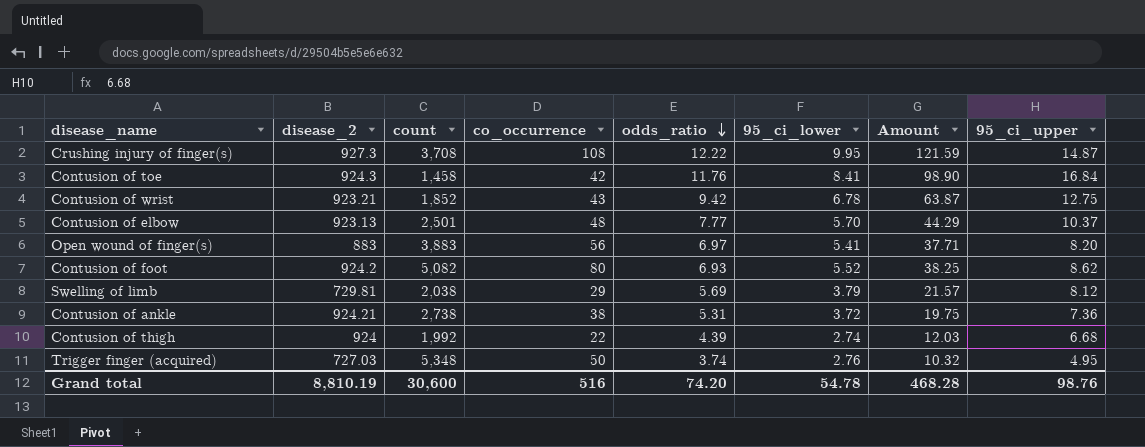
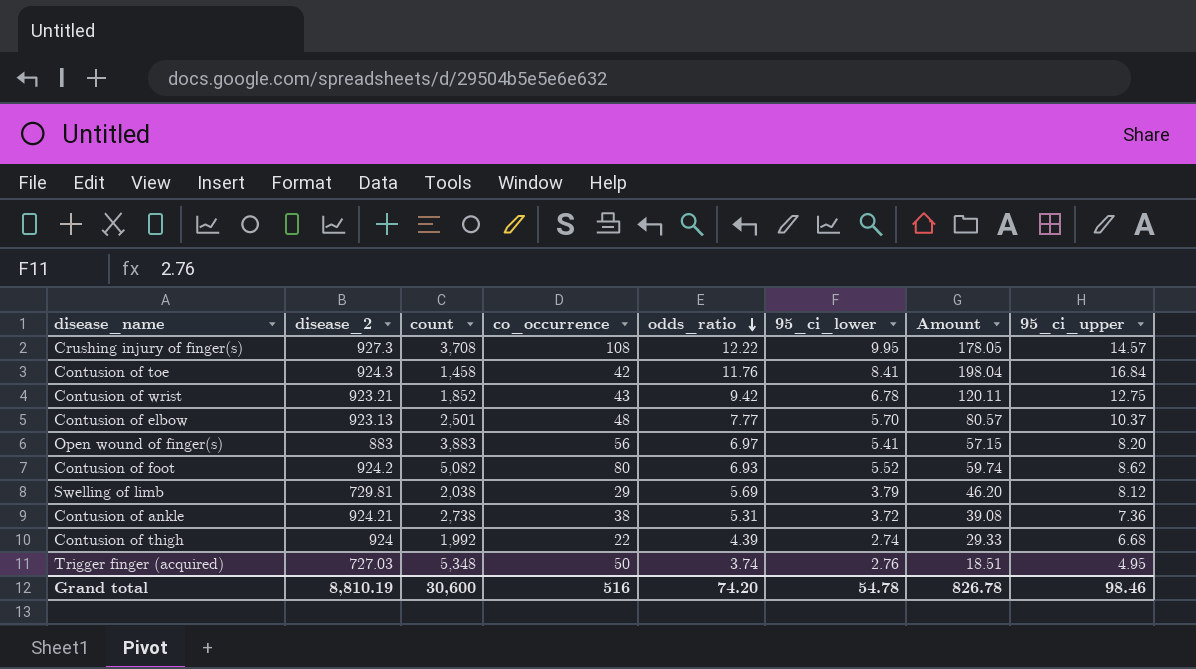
column Amount | formula: [odds_ratio] * [95_ci_lower] -> [odds_ratio] * [95_ci_upper]
Crushing injury of finger(s) | 95_ci_upper: 14.87 -> 14.57
Grand total | Amount: 468.28 -> 826.78
Grand total | 95_ci_upper: 98.76 -> 98.46

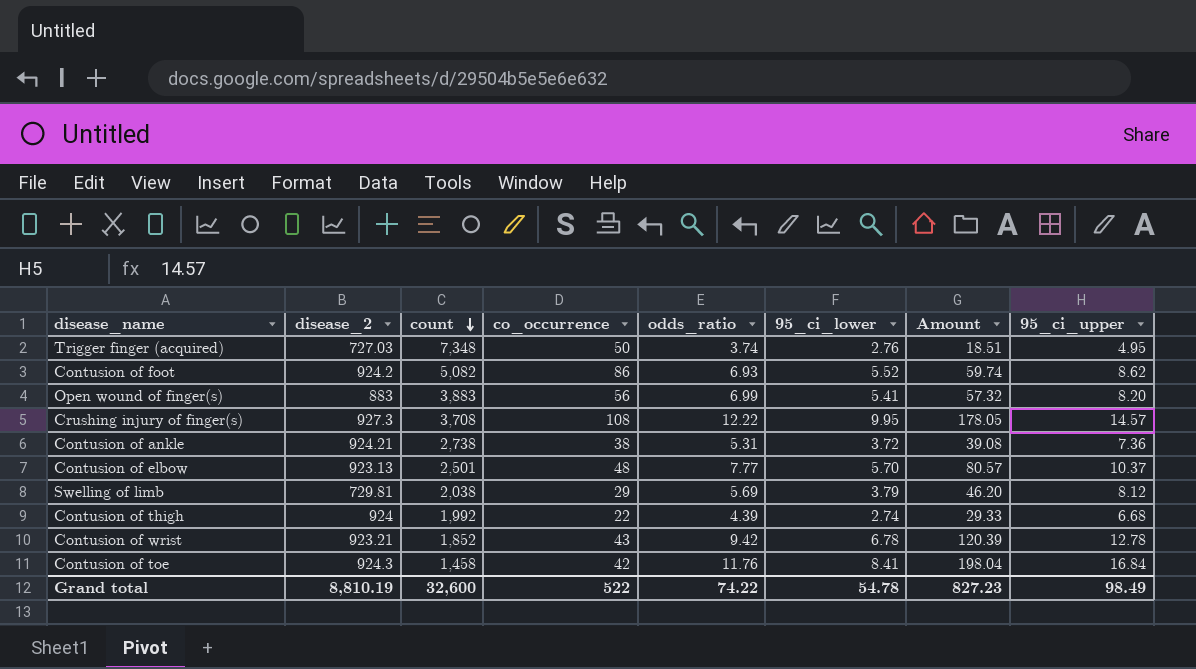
row order: odds_ratio descending -> count descending
Trigger finger (acquired) | count: 5,348 -> 7,348
Contusion of foot | co_occurrence: 80 -> 86
Open wound of finger(s) | odds_ratio: 6.97 -> 6.99
Open wound of finger(s) | Amount: 57.15 -> 57.32
Contusion of wrist | Amount: 120.11 -> 120.39
Contusion of wrist | 95_ci_upper: 12.75 -> 12.78
Grand total | count: 30,600 -> 32,600
Grand total | co_occurrence: 516 -> 522
Grand total | odds_ratio: 74.20 -> 74.22
Grand total | Amount: 826.78 -> 827.23
Grand total | 95_ci_upper: 98.46 -> 98.49

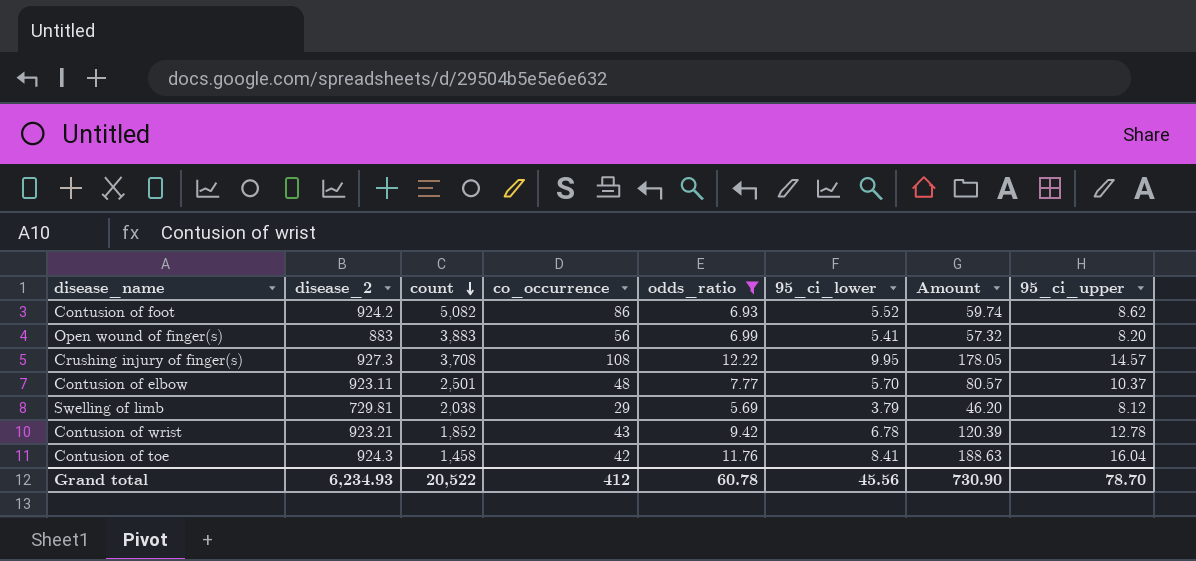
filter: none -> odds_ratio >= 5.69
Contusion of elbow | disease_2: 923.13 -> 923.11
Contusion of toe | Amount: 198.04 -> 188.63
Contusion of toe | 95_ci_upper: 16.84 -> 16.04
Grand total | disease_2: 8,810.19 -> 6,234.93
Grand total | count: 32,600 -> 20,522
Grand total | co_occurrence: 522 -> 412
Grand total | odds_ratio: 74.22 -> 60.78
Grand total | 95_ci_lower: 54.78 -> 45.56
Grand total | Amount: 827.23 -> 730.90
Grand total | 95_ci_upper: 98.49 -> 78.70

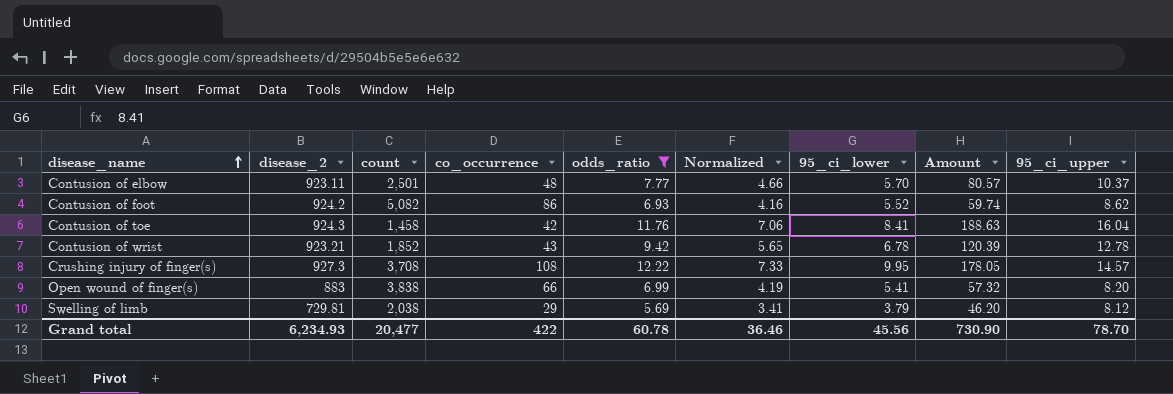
row order: count descending -> disease_name ascending
column Normalized | formula: none -> [odds_ratio] * 0.6
Open wound of finger(s) | count: 3,883 -> 3,838
Open wound of finger(s) | co_occurrence: 56 -> 66
Grand total | count: 20,522 -> 20,477
Grand total | co_occurrence: 412 -> 422

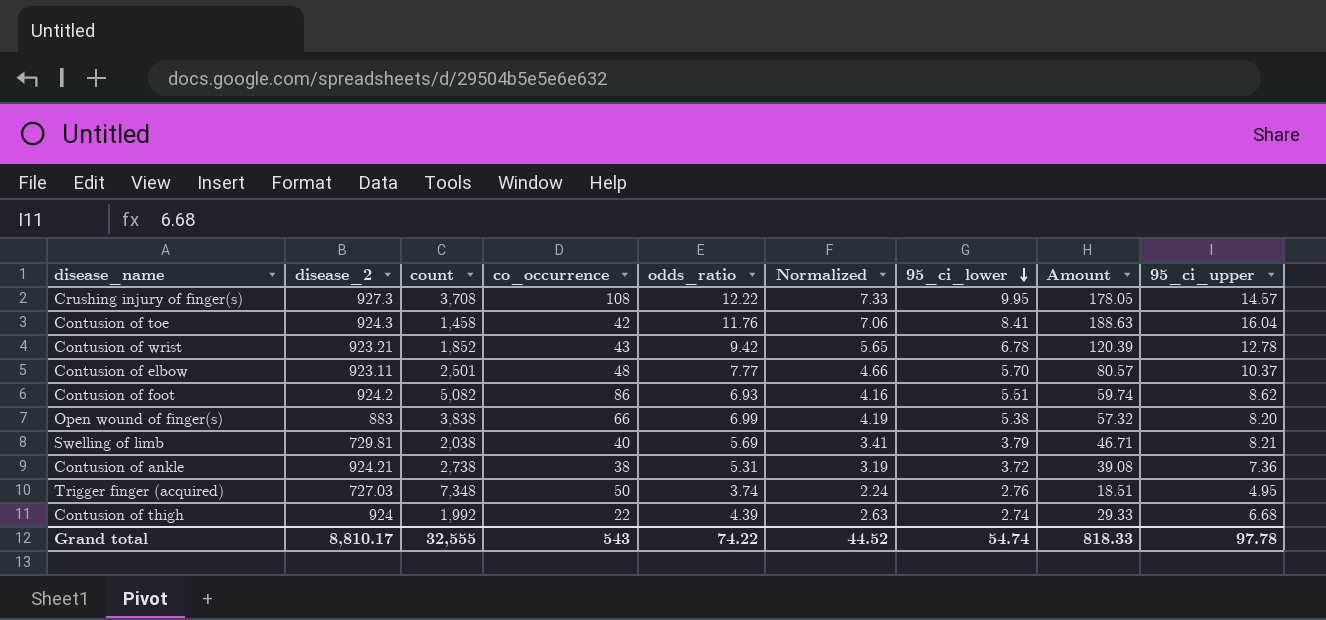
filter: odds_ratio >= 5.69 -> none
row order: disease_name ascending -> 95_ci_lower descending
Contusion of foot | 95_ci_lower: 5.52 -> 5.51
Open wound of finger(s) | 95_ci_lower: 5.41 -> 5.38
Swelling of limb | co_occurrence: 29 -> 40
Swelling of limb | Amount: 46.20 -> 46.71
Swelling of limb | 95_ci_upper: 8.12 -> 8.21
Grand total | disease_2: 6,234.93 -> 8,810.17
Grand total | count: 20,477 -> 32,555
Grand total | co_occurrence: 422 -> 543
Grand total | odds_ratio: 60.78 -> 74.22
Grand total | Normalized: 36.46 -> 44.52
Grand total | 95_ci_lower: 45.56 -> 54.74
Grand total | Amount: 730.90 -> 818.33
Grand total | 95_ci_upper: 78.70 -> 97.78

